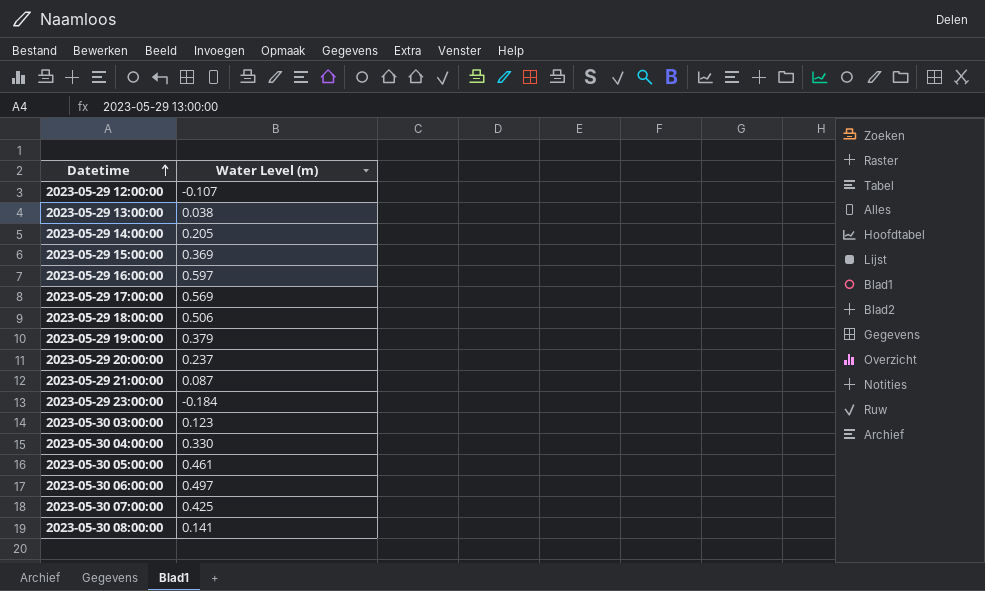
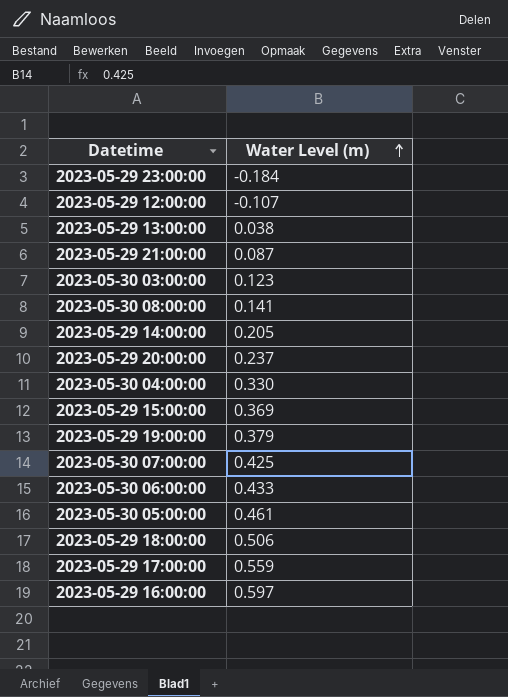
row order: Datetime ascending -> Water Level (m) ascending
2023-05-30 06:00:00 | Water Level (m): 0.497 -> 0.433
2023-05-29 17:00:00 | Water Level (m): 0.569 -> 0.559

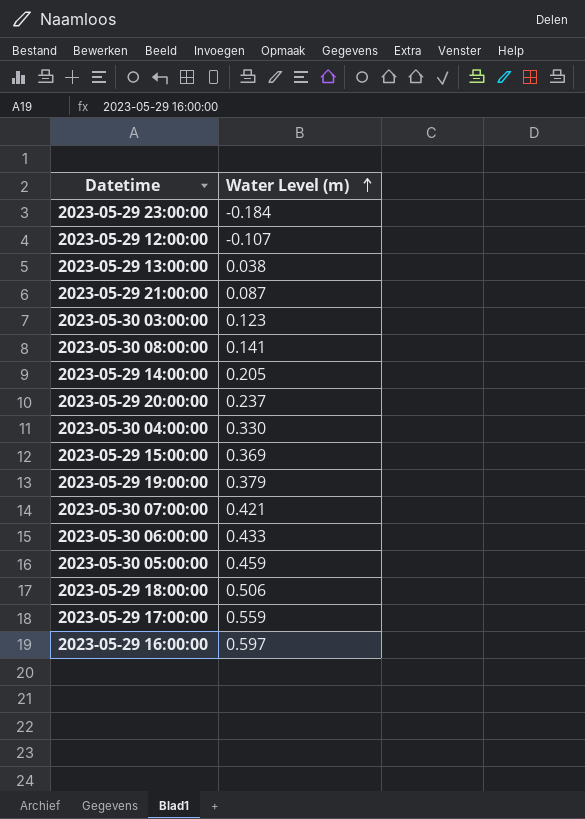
2023-05-30 07:00:00 | Water Level (m): 0.425 -> 0.421
2023-05-30 05:00:00 | Water Level (m): 0.461 -> 0.459

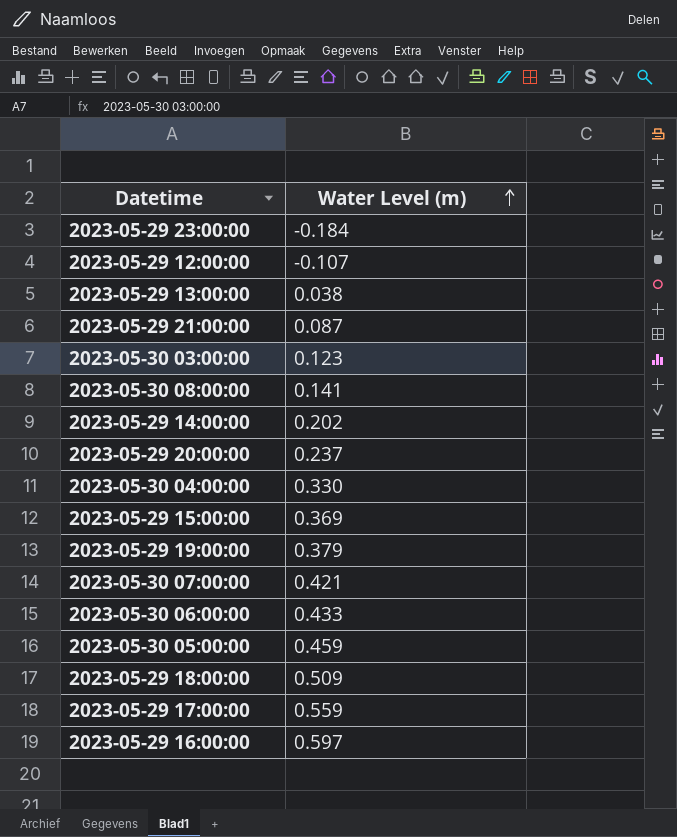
2023-05-29 14:00:00 | Water Level (m): 0.205 -> 0.202
2023-05-29 18:00:00 | Water Level (m): 0.506 -> 0.509

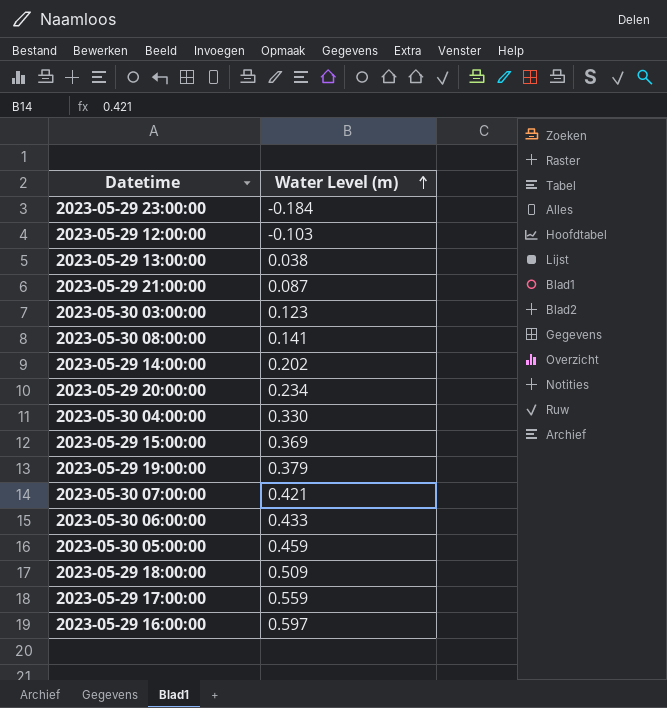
2023-05-29 12:00:00 | Water Level (m): -0.107 -> -0.103
2023-05-29 20:00:00 | Water Level (m): 0.237 -> 0.234

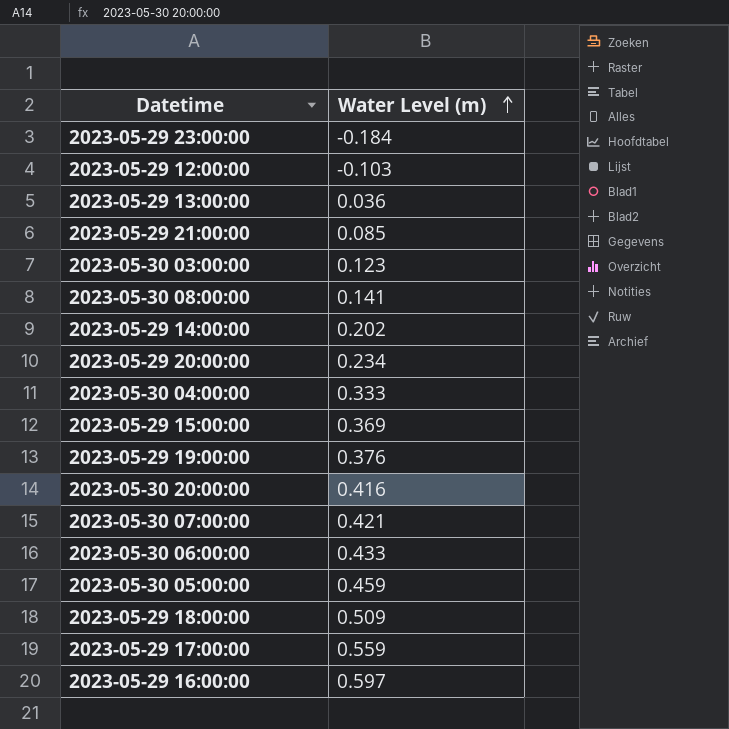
2023-05-29 13:00:00 | Water Level (m): 0.038 -> 0.036
2023-05-29 21:00:00 | Water Level (m): 0.087 -> 0.085
2023-05-30 04:00:00 | Water Level (m): 0.330 -> 0.333
2023-05-29 19:00:00 | Water Level (m): 0.379 -> 0.376
row 2023-05-30 20:00:00: none -> 0.416

